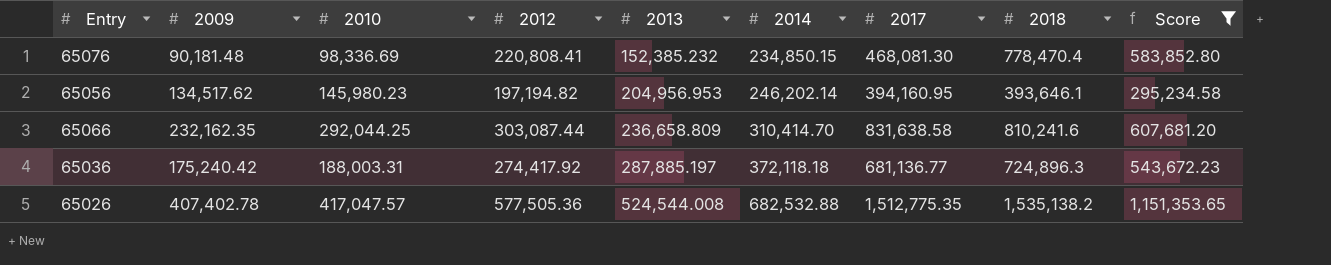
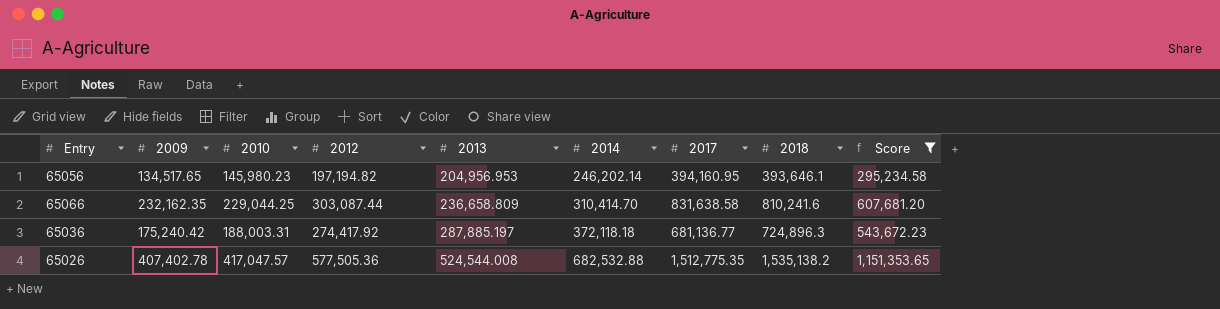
row 65076: 90,181.48 | 98,336.69 | 220,808.41 | 152,385.232 | 234,850.15 | 468,081.30 | 778,470.4 | 583,852.80 -> none
65056 | 2009: 134,517.62 -> 134,517.65
65066 | 2010: 292,044.25 -> 229,044.25

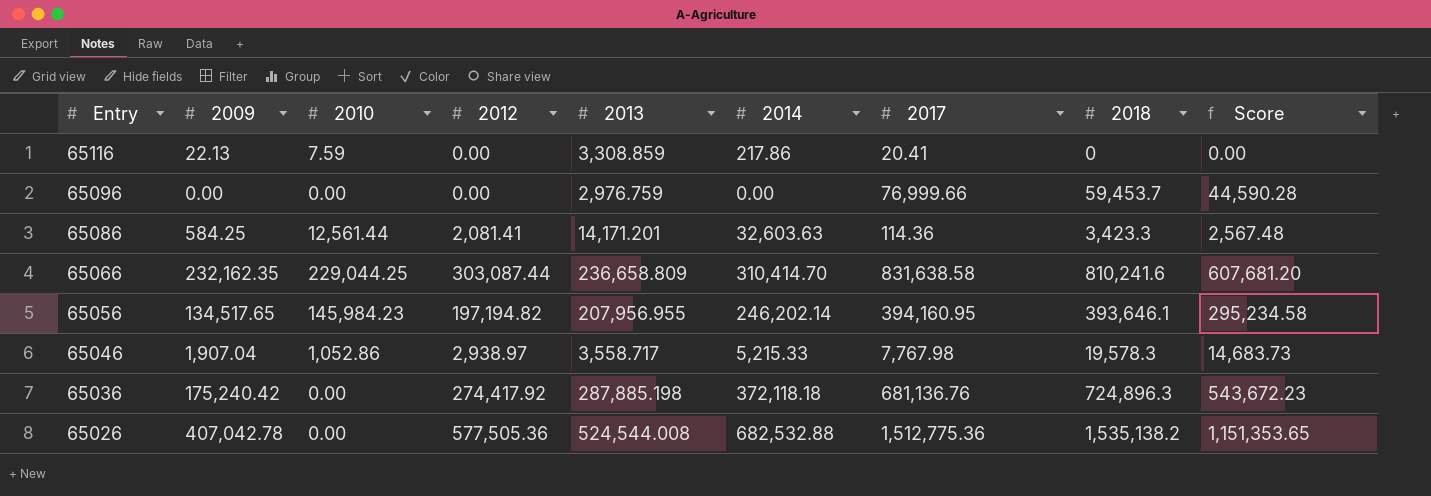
filter: Score >= 295,234.58 -> none
row order: 2013 ascending -> Entry descending
65056 | 2010: 145,980.23 -> 145,984.23
65056 | 2013: 204,956.953 -> 207,956.955
65036 | 2010: 188,003.31 -> 0.00
65036 | 2013: 287,885.197 -> 287,885.198
65036 | 2017: 681,136.77 -> 681,136.76
65026 | 2009: 407,402.78 -> 407,042.78
65026 | 2010: 417,047.57 -> 0.00
65026 | 2017: 1,512,775.35 -> 1,512,775.36

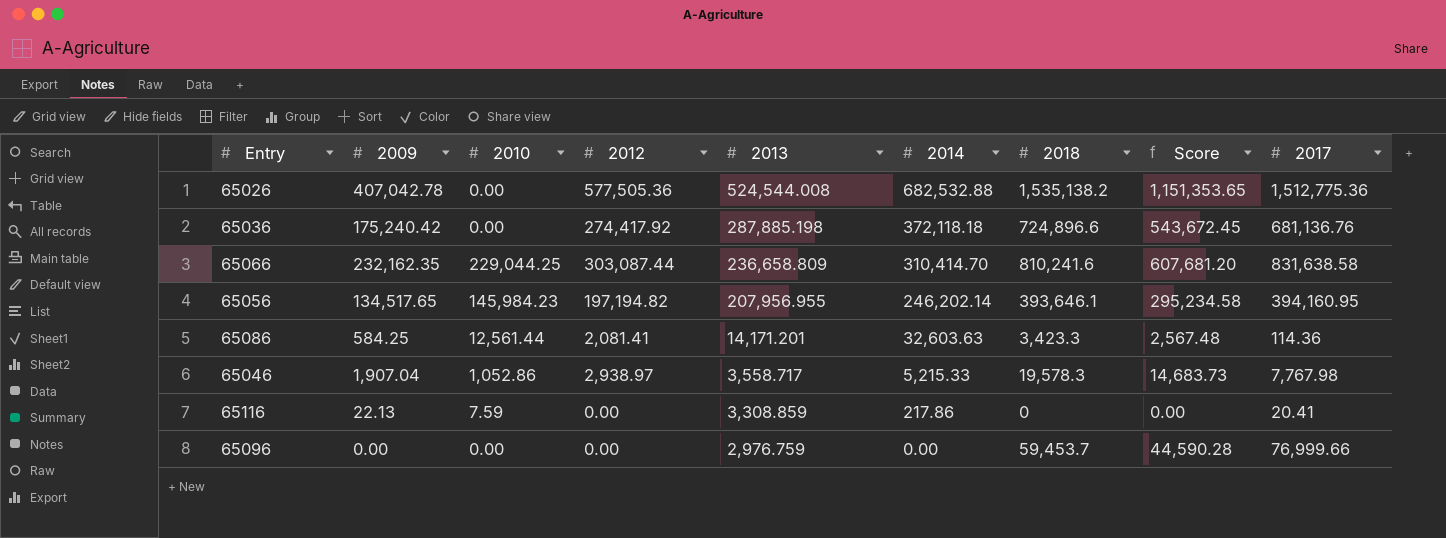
row order: Entry descending -> 2013 descending
column 2017 | position: 7 -> 9
65036 | 2018: 724,896.3 -> 724,896.6
65036 | Score: 543,672.23 -> 543,672.45

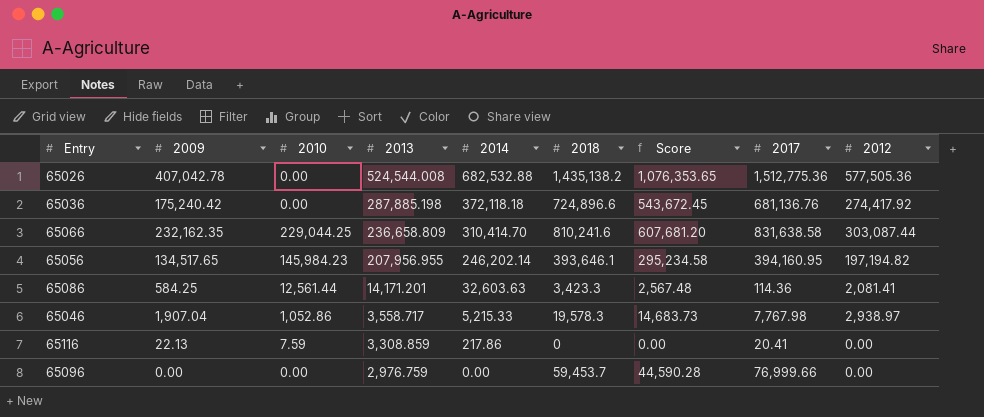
column 2012 | position: 4 -> 9
65026 | 2018: 1,535,138.2 -> 1,435,138.2
65026 | Score: 1,151,353.65 -> 1,076,353.65

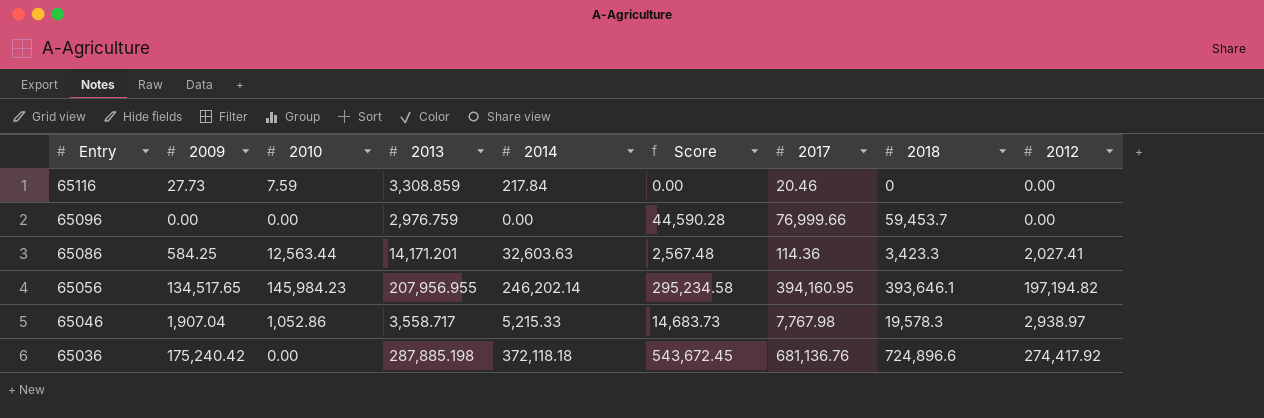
row order: 2013 descending -> Entry descending
column 2018 | position: 6 -> 8
row 65026: 407,042.78 | 0.00 | 524,544.008 | 682,532.88 | 1,435,138.2 | 1,076,353.65 | 1,512,775.36 | 577,505.36 -> none
row 65066: 232,162.35 | 229,044.25 | 236,658.809 | 310,414.70 | 810,241.6 | 607,681.20 | 831,638.58 | 303,087.44 -> none
65116 | 2009: 22.13 -> 27.73
65116 | 2014: 217.86 -> 217.84
65116 | 2017: 20.41 -> 20.46
65086 | 2010: 12,561.44 -> 12,563.44
65086 | 2012: 2,081.41 -> 2,027.41

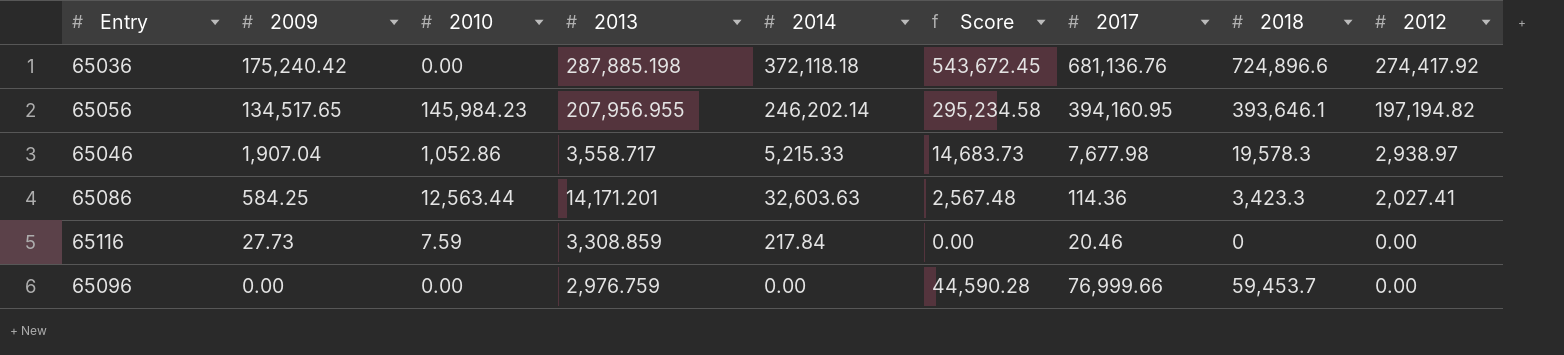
row order: Entry descending -> 2009 descending
65046 | 2017: 7,767.98 -> 7,677.98

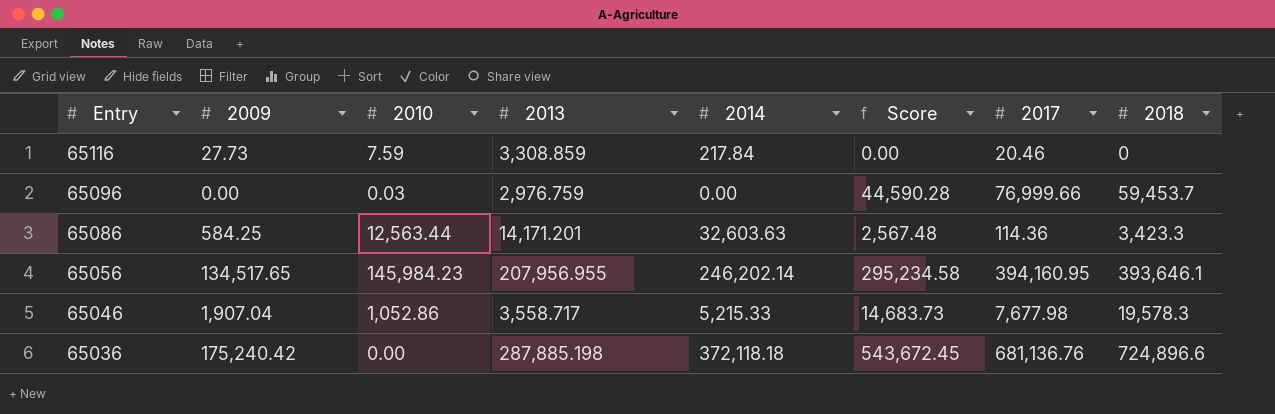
row order: 2009 descending -> Entry descending
column 2012 | position: 9 -> none
65096 | 2010: 0.00 -> 0.03

